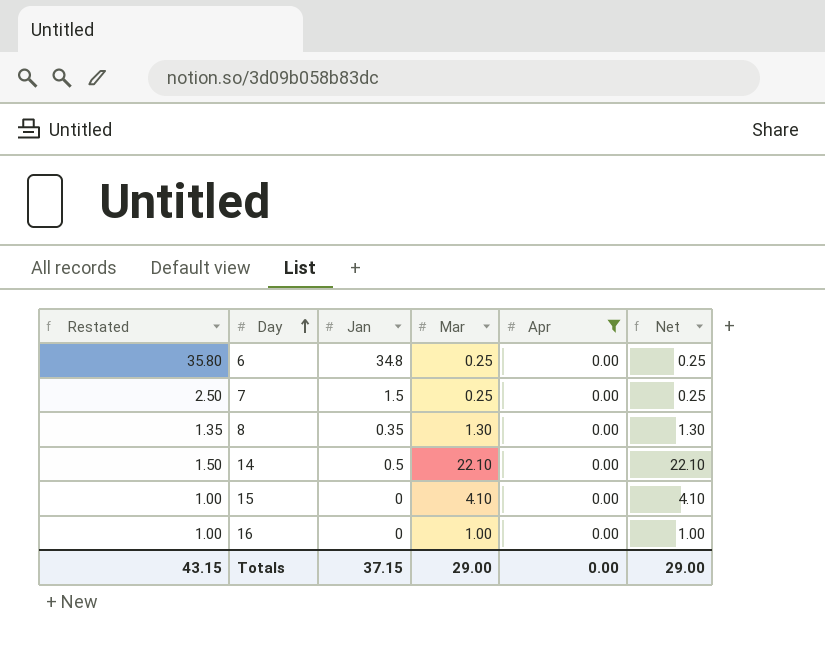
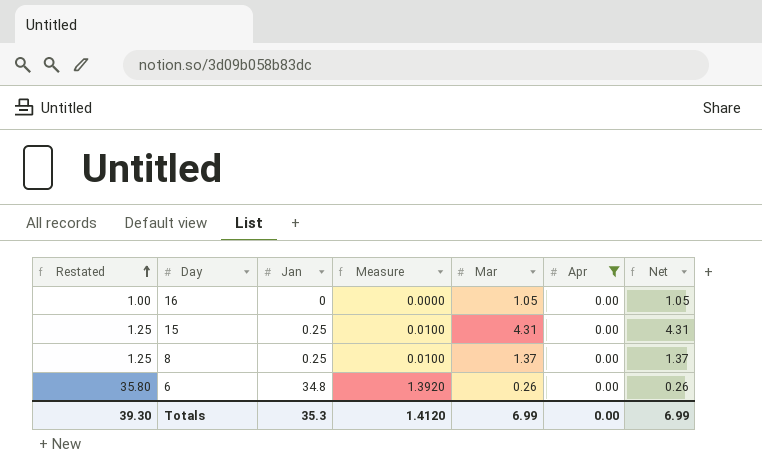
row order: Day ascending -> Restated ascending
column Measure | formula: none -> [Jan] * 0.04
row 7: 2.50 | 1.5 | 0.25 | 0.00 | 0.25 -> none
row 14: 1.50 | 0.5 | 22.10 | 0.00 | 22.10 -> none
16 | Mar: 1.00 -> 1.05
16 | Net: 1.00 -> 1.05
15 | Restated: 1.00 -> 1.25
15 | Jan: 0 -> 0.25
15 | Mar: 4.10 -> 4.31
15 | Net: 4.10 -> 4.31
8 | Restated: 1.35 -> 1.25
8 | Jan: 0.35 -> 0.25
8 | Mar: 1.30 -> 1.37
8 | Net: 1.30 -> 1.37
6 | Mar: 0.25 -> 0.26
6 | Net: 0.25 -> 0.26
Totals | Restated: 43.15 -> 39.30
Totals | Jan: 37.15 -> 35.3
Totals | Mar: 29.00 -> 6.99
Totals | Net: 29.00 -> 6.99

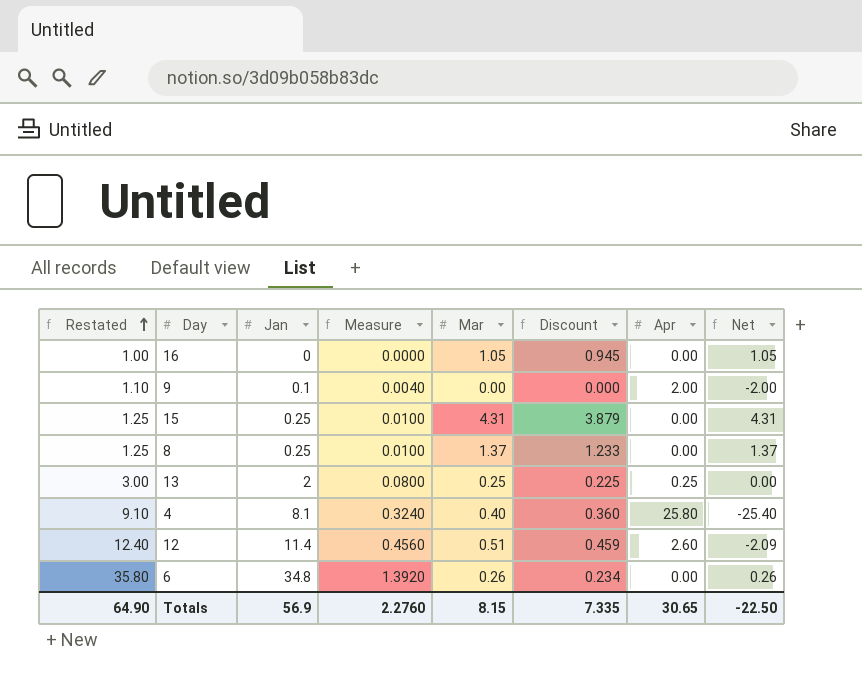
filter: Apr = 0.00 -> none
column Discount | formula: none -> [Mar] * 0.9
Totals | Restated: 39.30 -> 64.90
Totals | Jan: 35.3 -> 56.9
Totals | Measure: 1.4120 -> 2.2760
Totals | Mar: 6.99 -> 8.15
Totals | Apr: 0.00 -> 30.65
Totals | Net: 6.99 -> -22.50

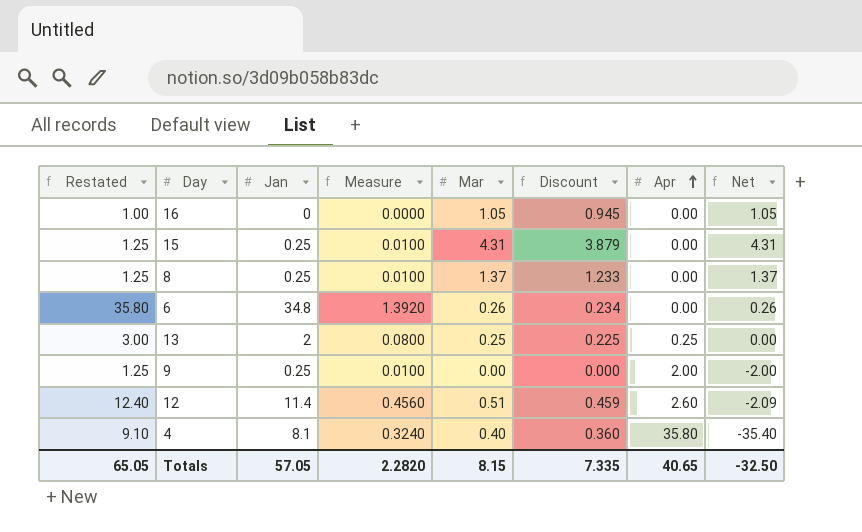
row order: Restated ascending -> Apr ascending
9 | Restated: 1.10 -> 1.25
9 | Jan: 0.1 -> 0.25
9 | Measure: 0.0040 -> 0.0100
4 | Apr: 25.80 -> 35.80
4 | Net: -25.40 -> -35.40
Totals | Restated: 64.90 -> 65.05
Totals | Jan: 56.9 -> 57.05
Totals | Measure: 2.2760 -> 2.2820
Totals | Apr: 30.65 -> 40.65
Totals | Net: -22.50 -> -32.50

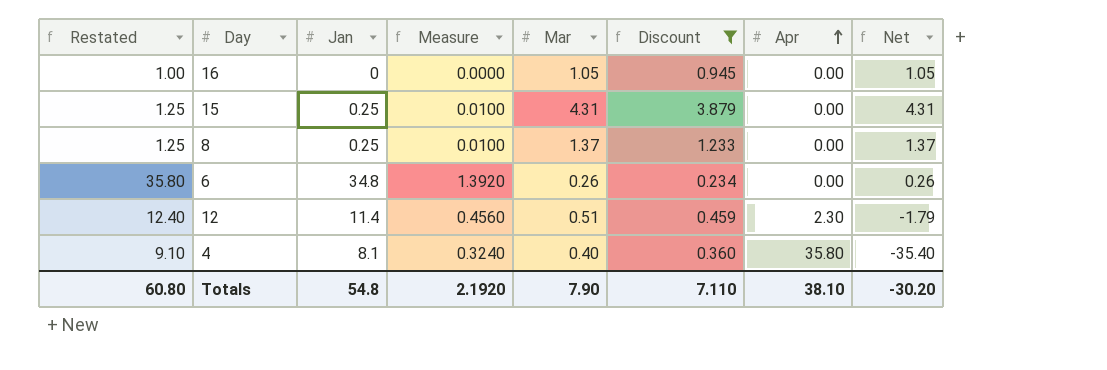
filter: none -> Discount >= 0.234
12 | Apr: 2.60 -> 2.30
12 | Net: -2.09 -> -1.79
Totals | Restated: 65.05 -> 60.80
Totals | Jan: 57.05 -> 54.8
Totals | Measure: 2.2820 -> 2.1920
Totals | Mar: 8.15 -> 7.90
Totals | Discount: 7.335 -> 7.110
Totals | Apr: 40.65 -> 38.10
Totals | Net: -32.50 -> -30.20

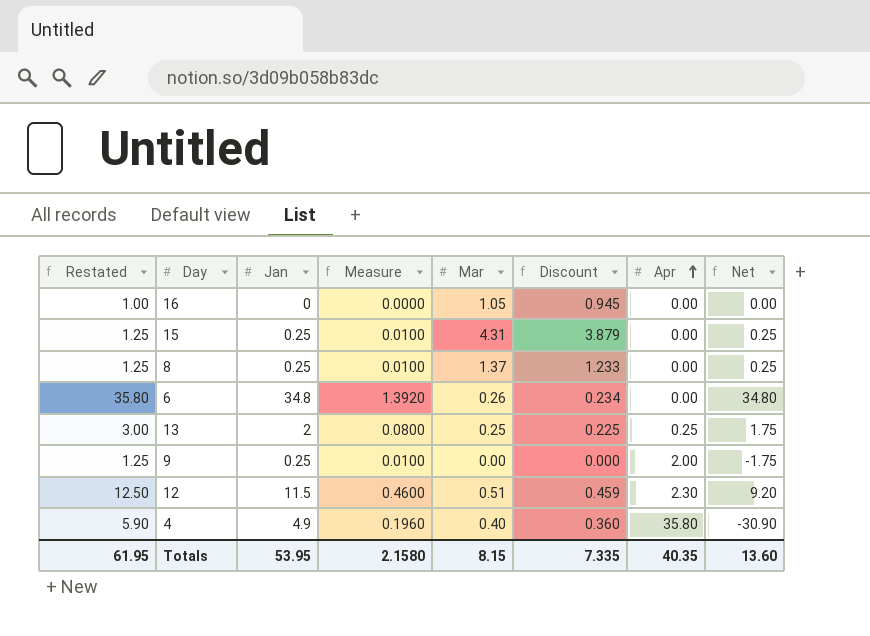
filter: Discount >= 0.234 -> none
column Net | formula: [Mar] - [Apr] -> [Jan] - [Apr]
12 | Restated: 12.40 -> 12.50
12 | Jan: 11.4 -> 11.5
12 | Measure: 0.4560 -> 0.4600
4 | Restated: 9.10 -> 5.90
4 | Jan: 8.1 -> 4.9
4 | Measure: 0.3240 -> 0.1960
Totals | Restated: 60.80 -> 61.95
Totals | Jan: 54.8 -> 53.95
Totals | Measure: 2.1920 -> 2.1580
Totals | Mar: 7.90 -> 8.15
Totals | Discount: 7.110 -> 7.335
Totals | Apr: 38.10 -> 40.35
Totals | Net: -30.20 -> 13.60

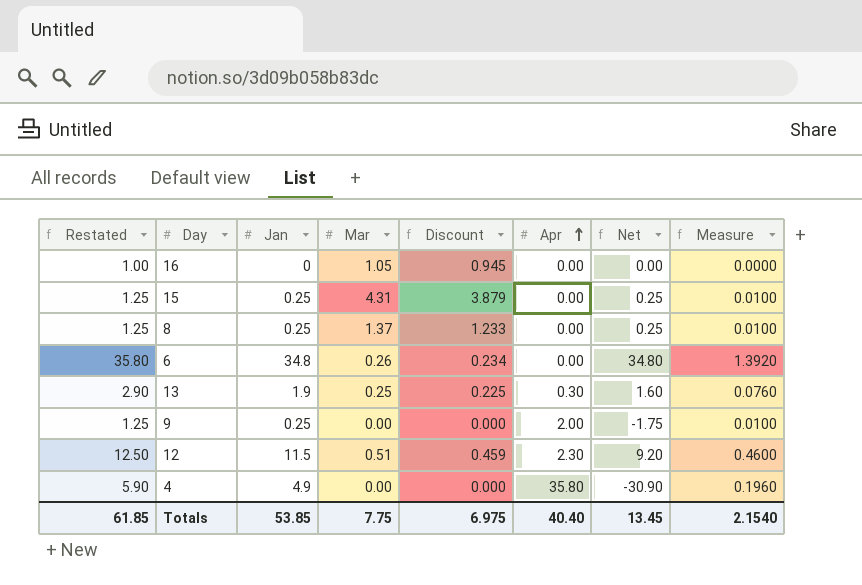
column Measure | position: 4 -> 8
13 | Restated: 3.00 -> 2.90
13 | Jan: 2 -> 1.9
13 | Apr: 0.25 -> 0.30
13 | Net: 1.75 -> 1.60
13 | Measure: 0.0800 -> 0.0760
4 | Mar: 0.40 -> 0.00
4 | Discount: 0.360 -> 0.000
Totals | Restated: 61.95 -> 61.85
Totals | Jan: 53.95 -> 53.85
Totals | Mar: 8.15 -> 7.75
Totals | Discount: 7.335 -> 6.975
Totals | Apr: 40.35 -> 40.40
Totals | Net: 13.60 -> 13.45
Totals | Measure: 2.1580 -> 2.1540

